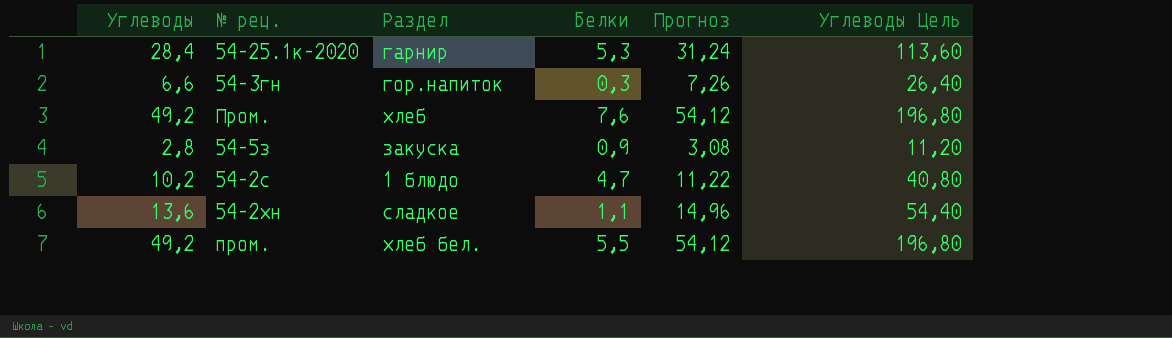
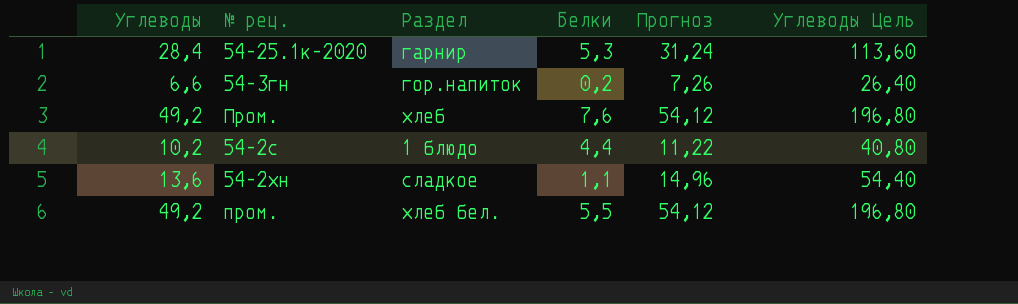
row 54-5з: 2,8 | закуска | 0,9 | 3,08 | 11,20 -> none
54-3гн | Белки: 0,3 -> 0,2
54-2с | Белки: 4,7 -> 4,4

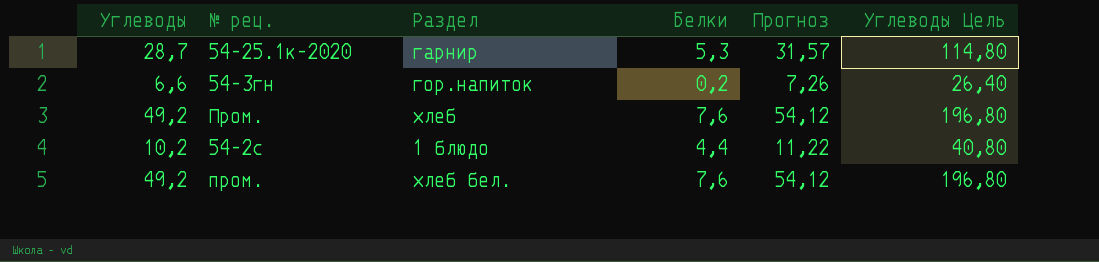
row 54-2хн: 13,6 | сладкое | 1,1 | 14,96 | 54,40 -> none
54-25.1к-2020 | Углеводы: 28,4 -> 28,7
54-25.1к-2020 | Прогноз: 31,24 -> 31,57
54-25.1к-2020 | Углеводы Цель: 113,60 -> 114,80
пром. | Белки: 5,5 -> 7,6

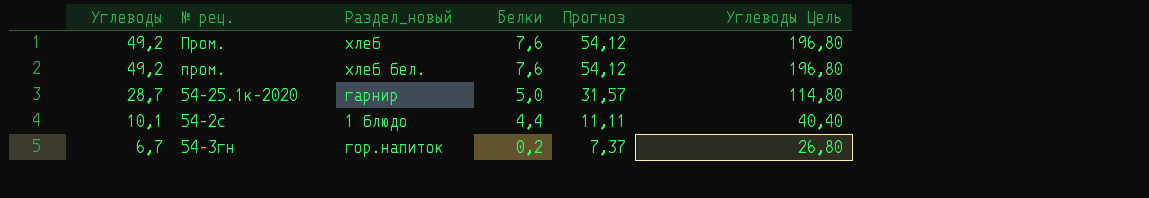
row order: none -> Углеводы descending
column name: Раздел -> Раздел_новый
54-25.1к-2020 | Белки: 5,3 -> 5,0
54-2с | Углеводы: 10,2 -> 10,1
54-2с | Прогноз: 11,22 -> 11,11
54-2с | Углеводы Цель: 40,80 -> 40,40
54-3гн | Углеводы: 6,6 -> 6,7
54-3гн | Прогноз: 7,26 -> 7,37
54-3гн | Углеводы Цель: 26,40 -> 26,80

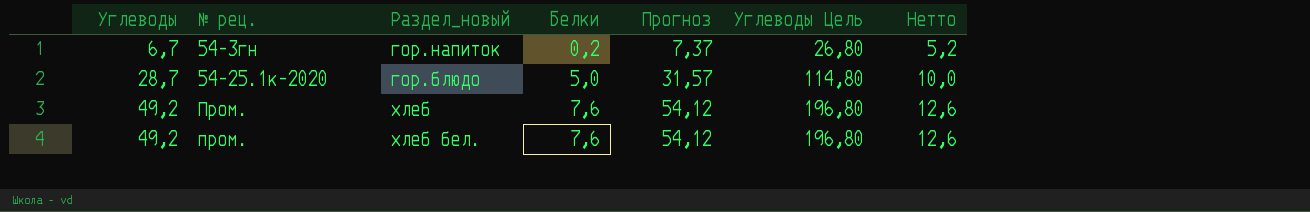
row order: Углеводы descending -> Углеводы ascending
column Нетто | formula: none -> [Белки] + 5
row 54-2с: 10,1 | 1 блюдо | 4,4 | 11,11 | 40,40 -> none
54-25.1к-2020 | Раздел_новый: гарнир -> гор.блюдо

